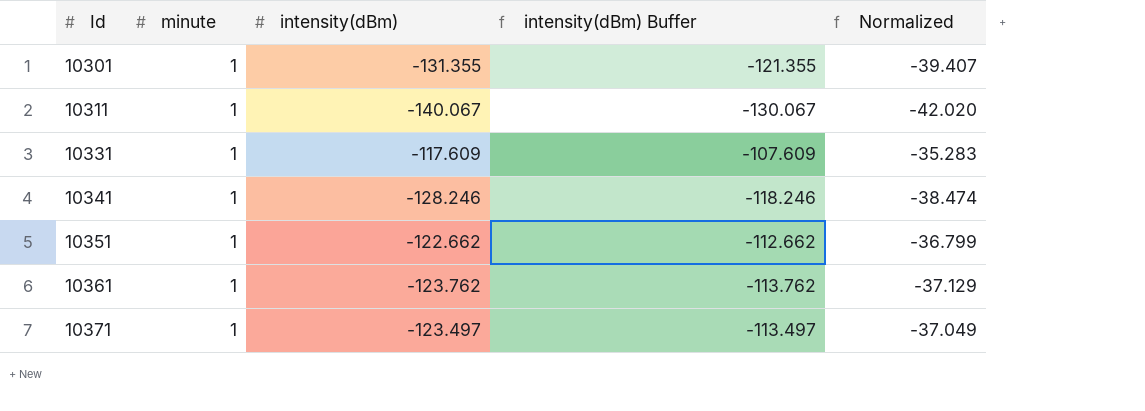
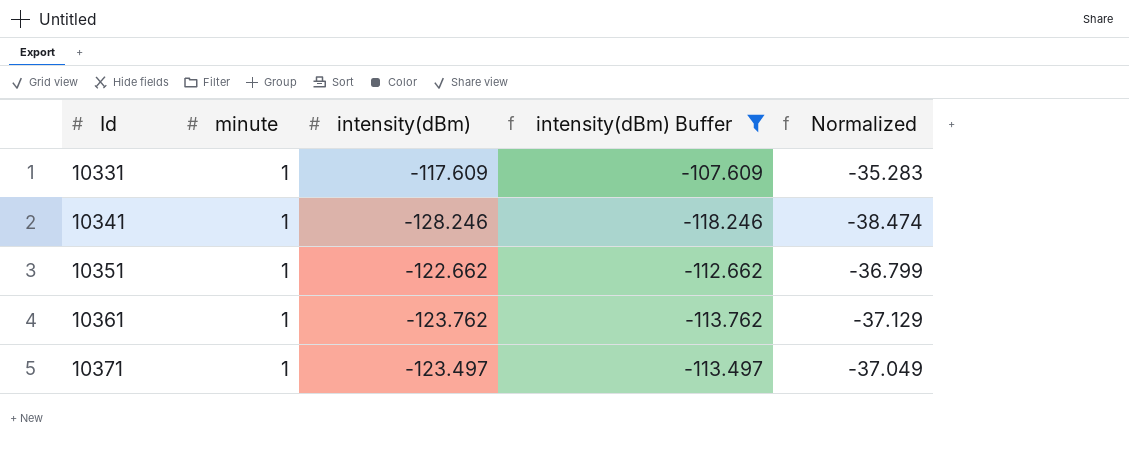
filter: none -> intensity(dBm) Buffer >= -118.246

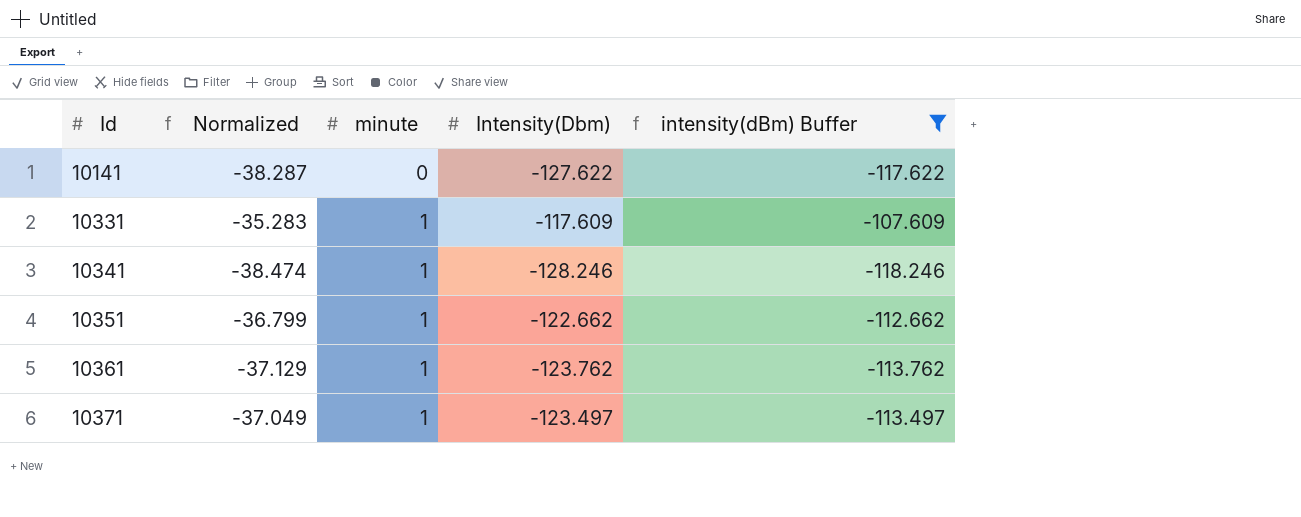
column Normalized | position: 5 -> 2
column name: intensity(dBm) -> Intensity(Dbm)
row 10141: none -> -38.287 | 0 | -127.622 | -117.622

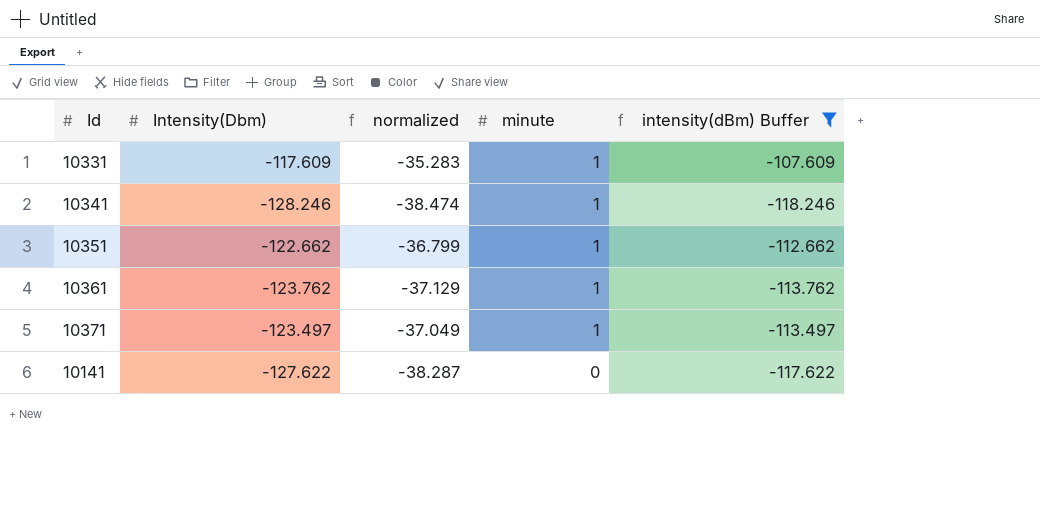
row order: Id ascending -> minute descending
column Intensity(Dbm) | position: 4 -> 2
column name: Normalized -> normalized

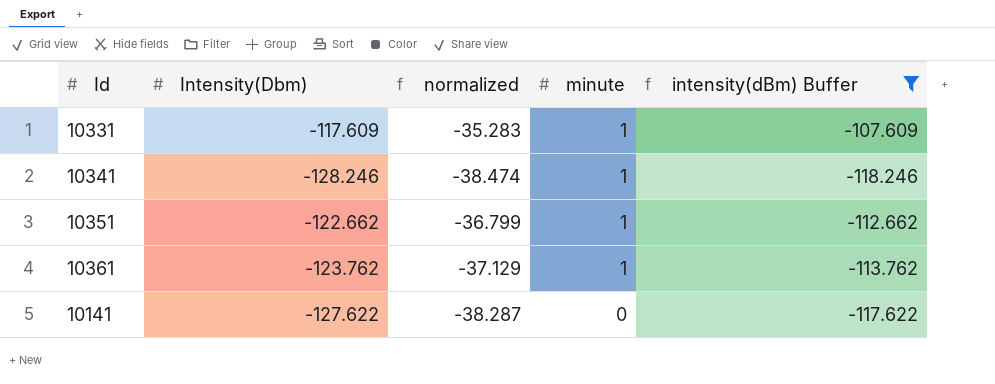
row 10371: -123.497 | -37.049 | 1 | -113.497 -> none

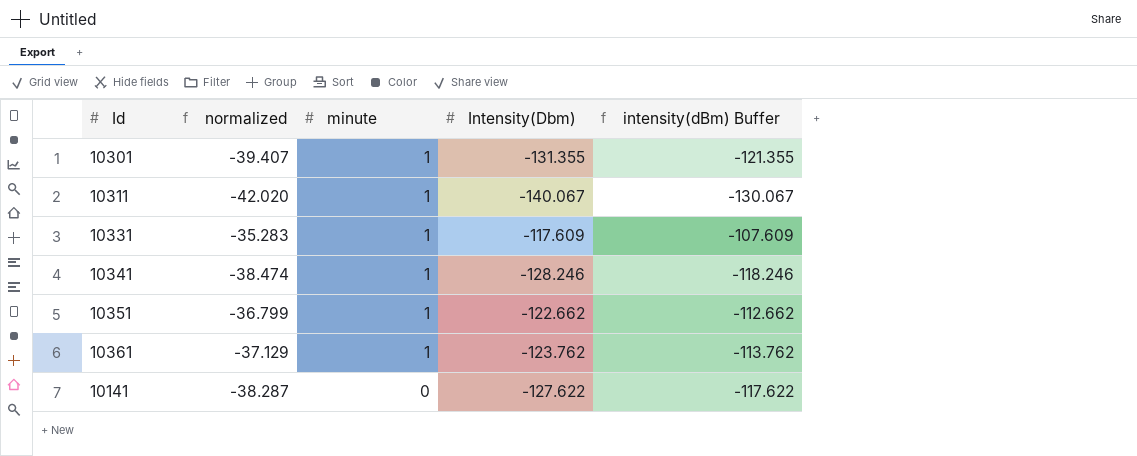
filter: intensity(dBm) Buffer >= -118.246 -> none
column Intensity(Dbm) | position: 2 -> 4

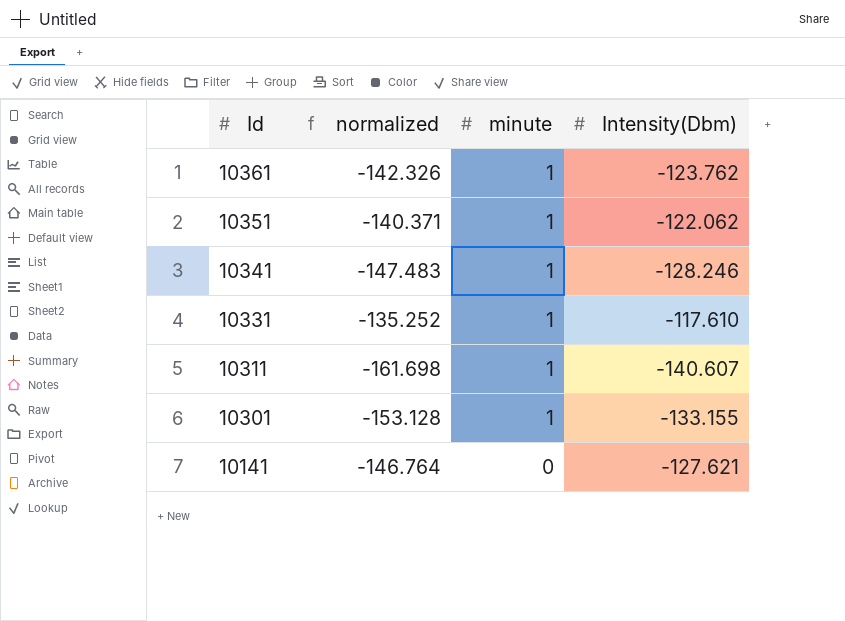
row order: minute descending -> Id descending
column intensity(dBm) Buffer | formula: [Intensity(Dbm)] + 10 -> none
column normalized | formula: [Intensity(Dbm)] * 0.3 -> [Intensity(Dbm)] * 1.15
10351 | Intensity(Dbm): -122.662 -> -122.062
10331 | Intensity(Dbm): -117.609 -> -117.610
10311 | Intensity(Dbm): -140.067 -> -140.607
10301 | Intensity(Dbm): -131.355 -> -133.155
10141 | Intensity(Dbm): -127.622 -> -127.621

